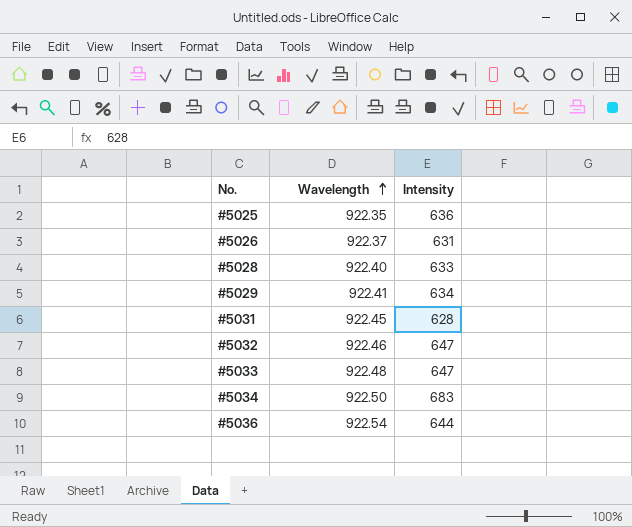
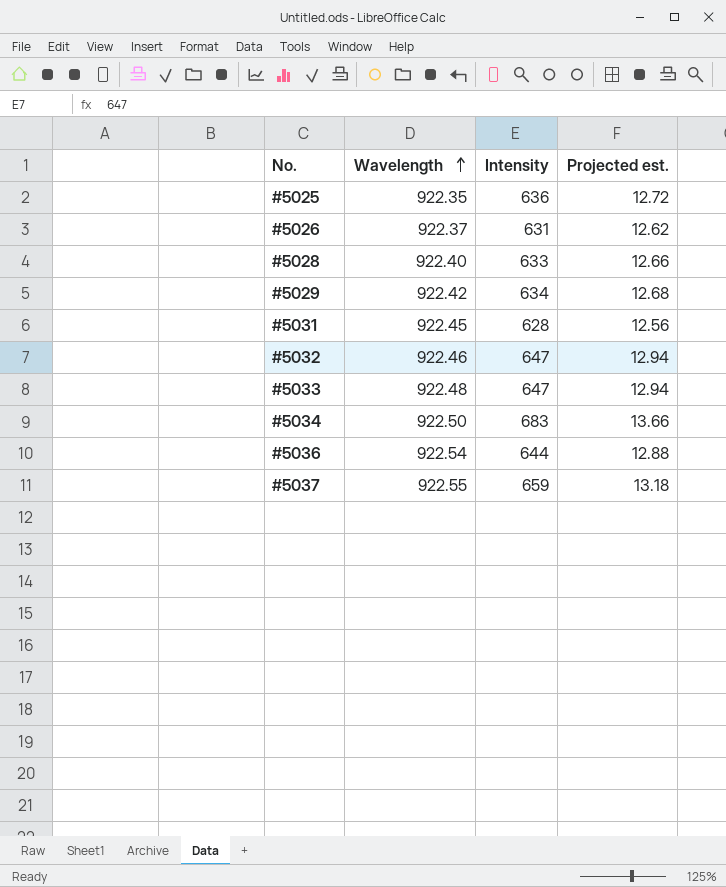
column Projected est. | formula: none -> [Intensity] * 0.02
#5029 | Wavelength: 922.41 -> 922.42
row #5037: none -> 922.55 | 659 | 13.18

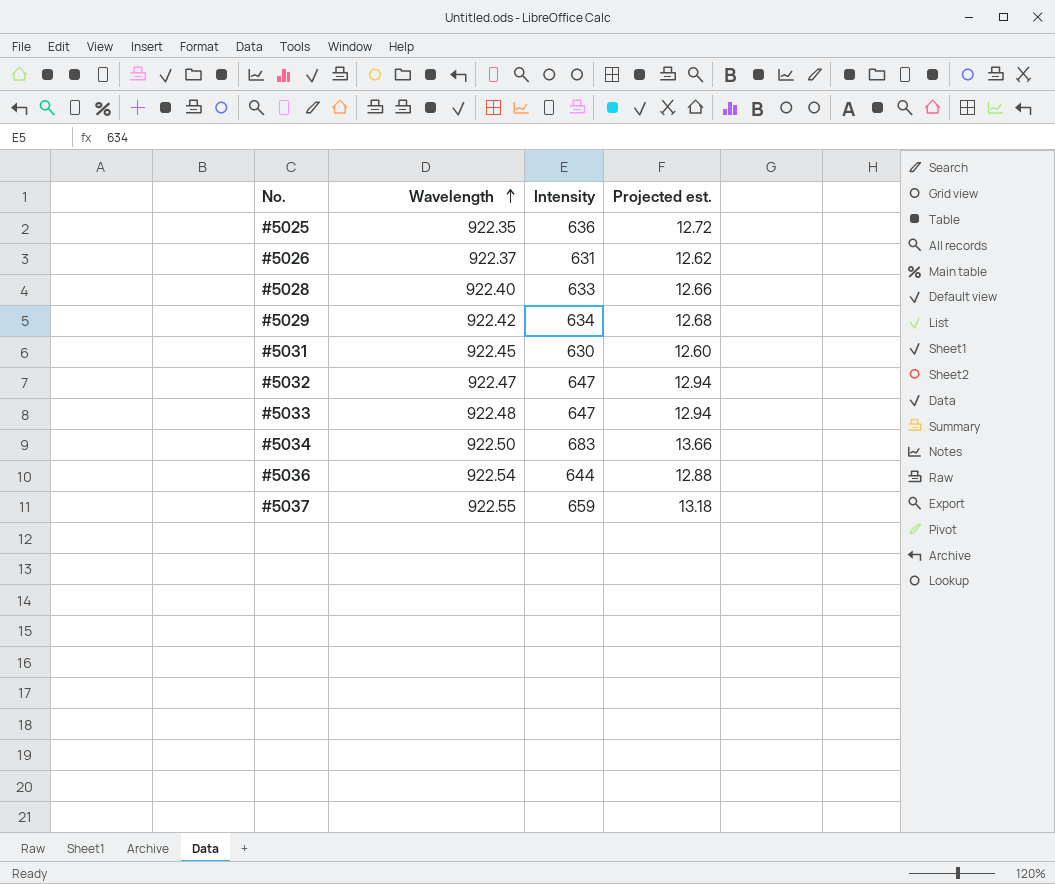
#5031 | Intensity: 628 -> 630
#5031 | Projected est.: 12.56 -> 12.60
#5032 | Wavelength: 922.46 -> 922.47

